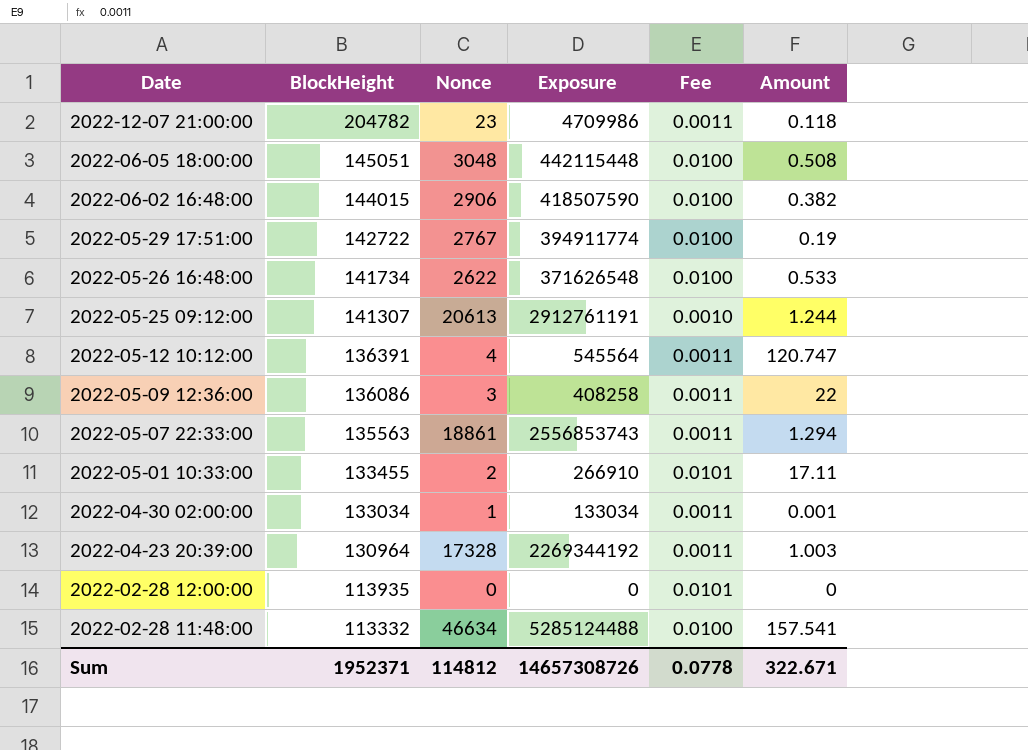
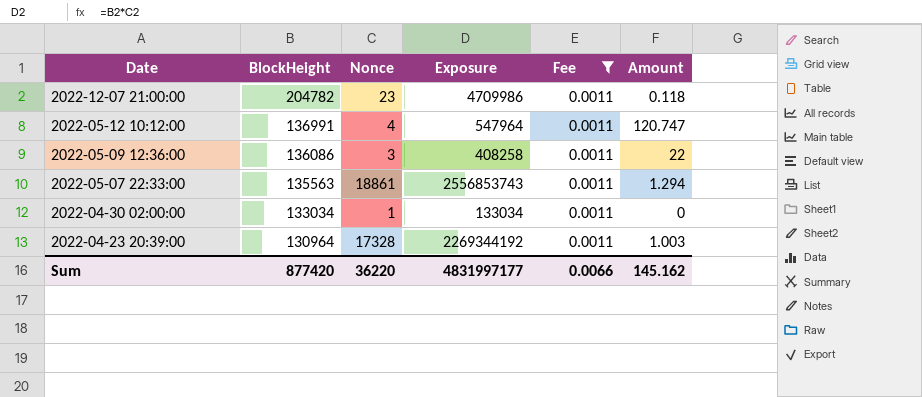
filter: none -> Fee = 0.0011
2022-05-12 10:12:00 | BlockHeight: 136391 -> 136991
2022-05-12 10:12:00 | Exposure: 545564 -> 547964
2022-04-30 02:00:00 | Amount: 0.001 -> 0
Sum | BlockHeight: 1952371 -> 877420
Sum | Nonce: 114812 -> 36220
Sum | Exposure: 14657308726 -> 4831997177
Sum | Fee: 0.0778 -> 0.0066
Sum | Amount: 322.671 -> 145.162

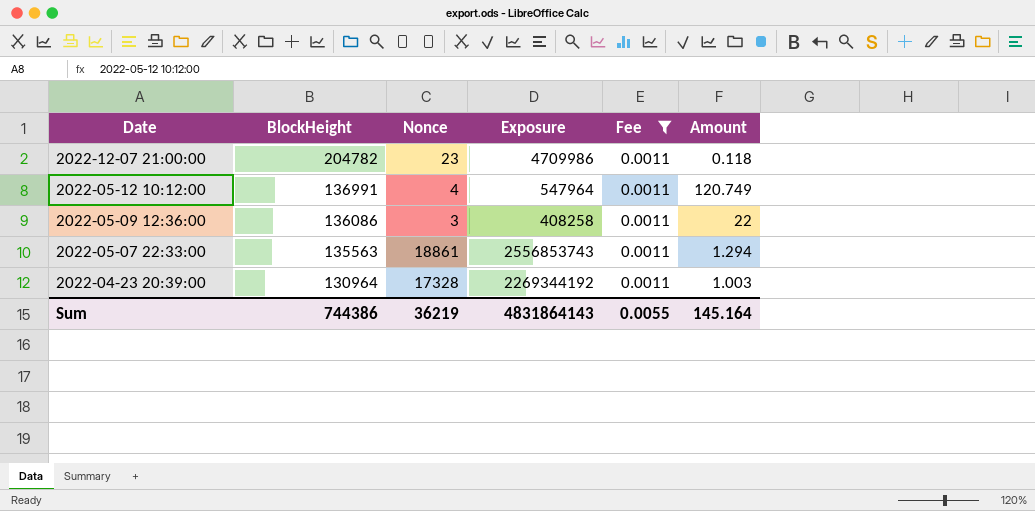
row 2022-04-30 02:00:00: 133034 | 1 | 133034 | 0.0011 | 0 -> none
2022-05-12 10:12:00 | Amount: 120.747 -> 120.749
Sum | BlockHeight: 877420 -> 744386
Sum | Nonce: 36220 -> 36219
Sum | Exposure: 4831997177 -> 4831864143
Sum | Fee: 0.0066 -> 0.0055
Sum | Amount: 145.162 -> 145.164

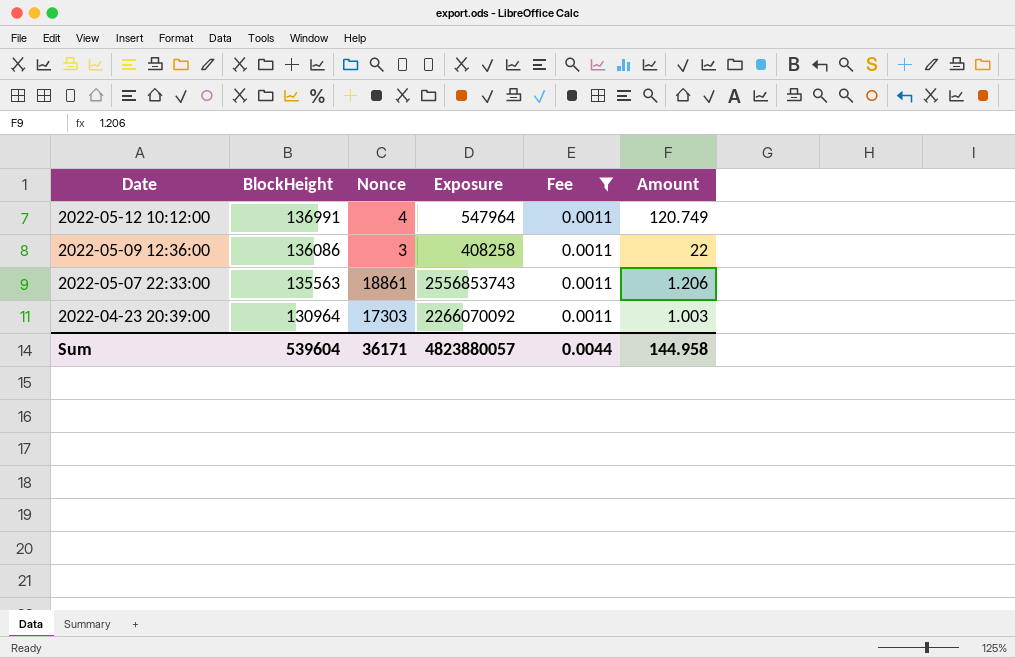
row 2022-12-07 21:00:00: 204782 | 23 | 4709986 | 0.0011 | 0.118 -> none
2022-05-07 22:33:00 | Amount: 1.294 -> 1.206
2022-04-23 20:39:00 | Nonce: 17328 -> 17303
2022-04-23 20:39:00 | Exposure: 2269344192 -> 2266070092
Sum | BlockHeight: 744386 -> 539604
Sum | Nonce: 36219 -> 36171
Sum | Exposure: 4831864143 -> 4823880057
Sum | Fee: 0.0055 -> 0.0044
Sum | Amount: 145.164 -> 144.958

